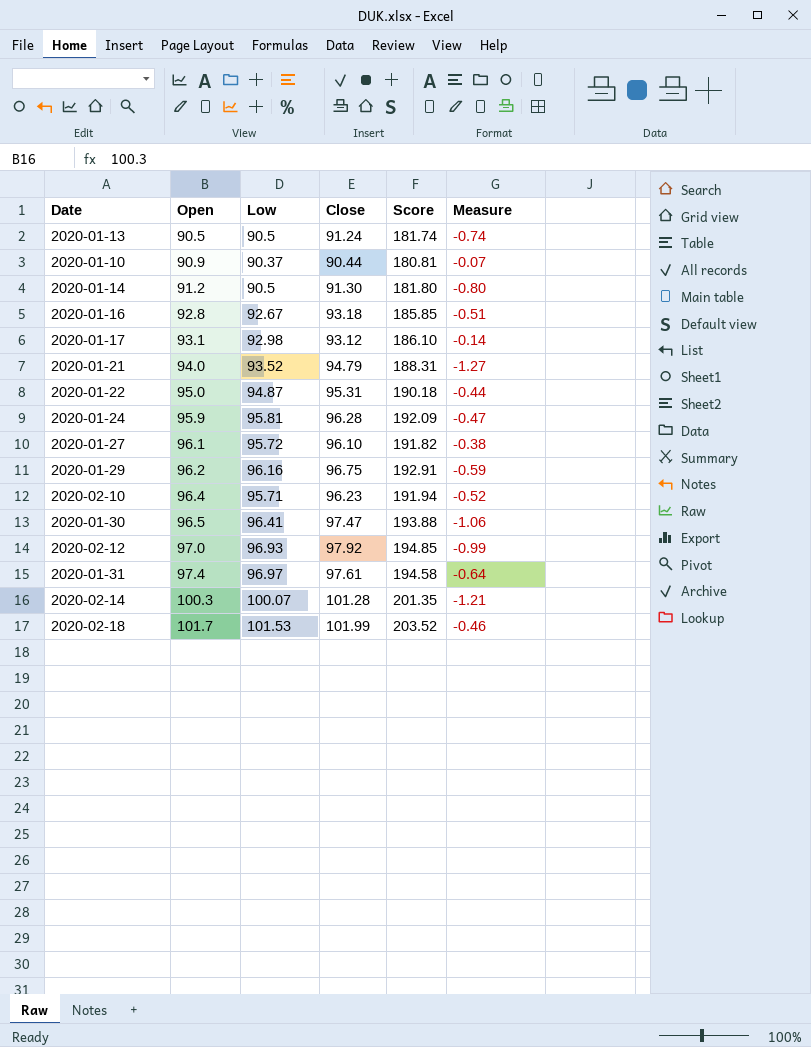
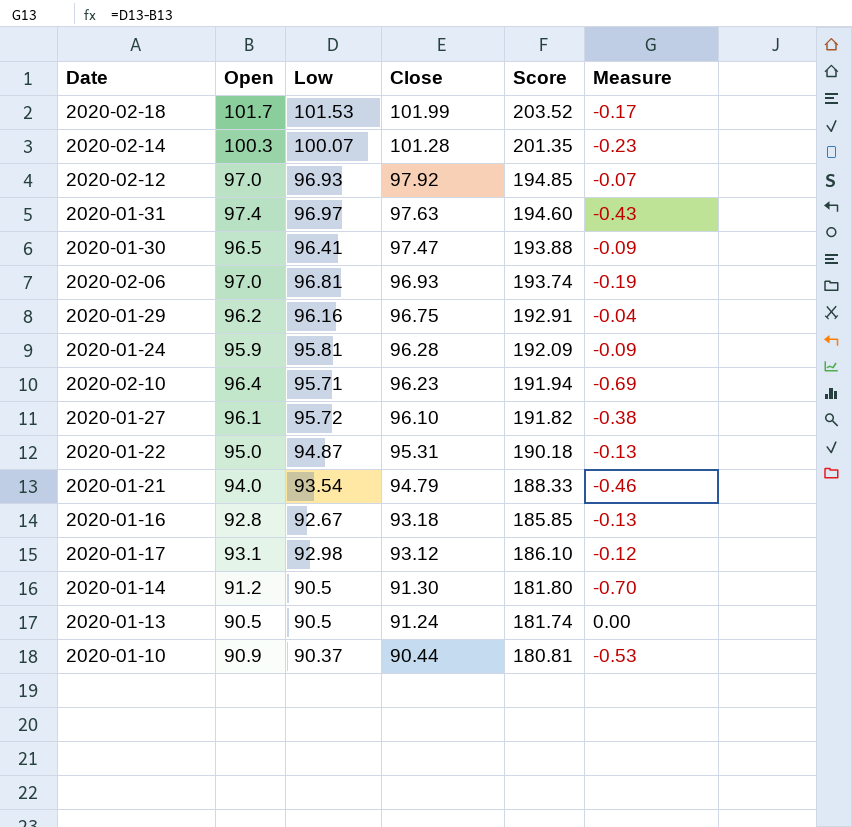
row order: Open ascending -> Close descending
column Measure | formula: [Low] - [Close] -> [Low] - [Open]
2020-01-31 | Close: 97.61 -> 97.63
2020-01-31 | Score: 194.58 -> 194.60
row 2020-02-06: none -> 97.0 | 96.81 | 96.93 | 193.74 | -0.19
2020-01-21 | Low: 93.52 -> 93.54
2020-01-21 | Score: 188.31 -> 188.33

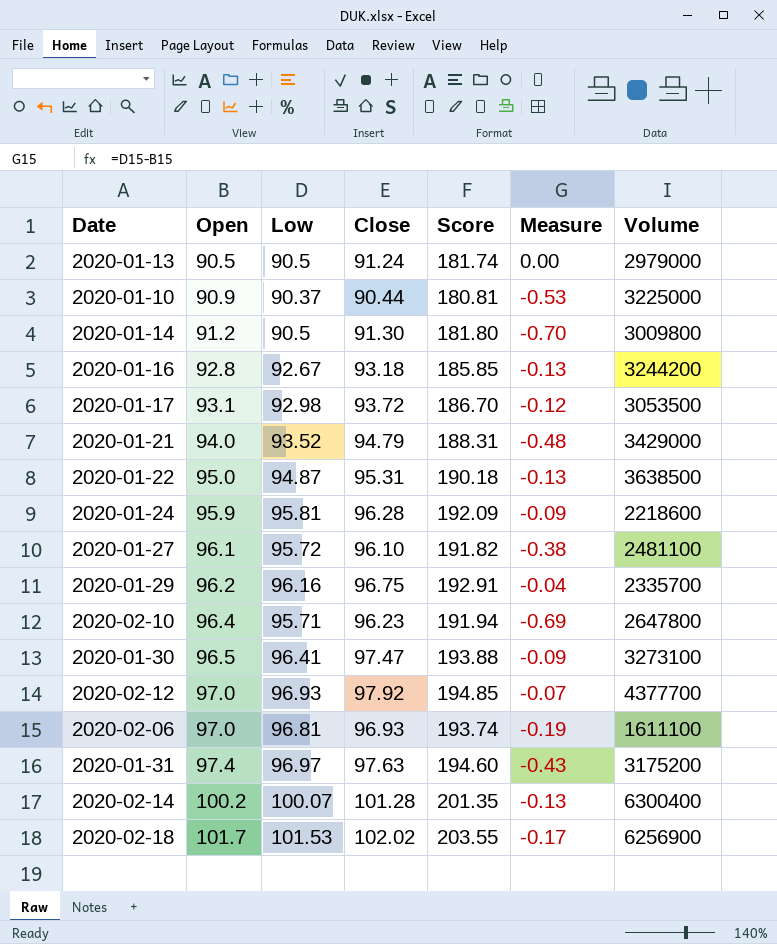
row order: Close descending -> Open ascending
column Volume | position: none -> 7
2020-01-17 | Close: 93.12 -> 93.72
2020-01-17 | Score: 186.10 -> 186.70
2020-01-21 | Low: 93.54 -> 93.52
2020-01-21 | Score: 188.33 -> 188.31
2020-01-21 | Measure: -0.46 -> -0.48
2020-02-14 | Open: 100.3 -> 100.2
2020-02-14 | Measure: -0.23 -> -0.13
2020-02-18 | Close: 101.99 -> 102.02
2020-02-18 | Score: 203.52 -> 203.55

